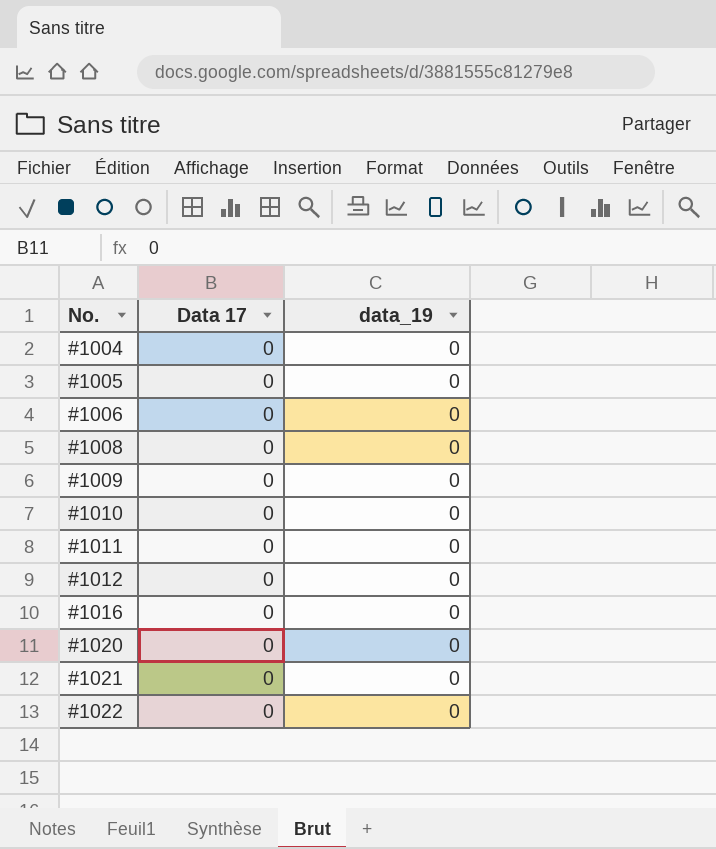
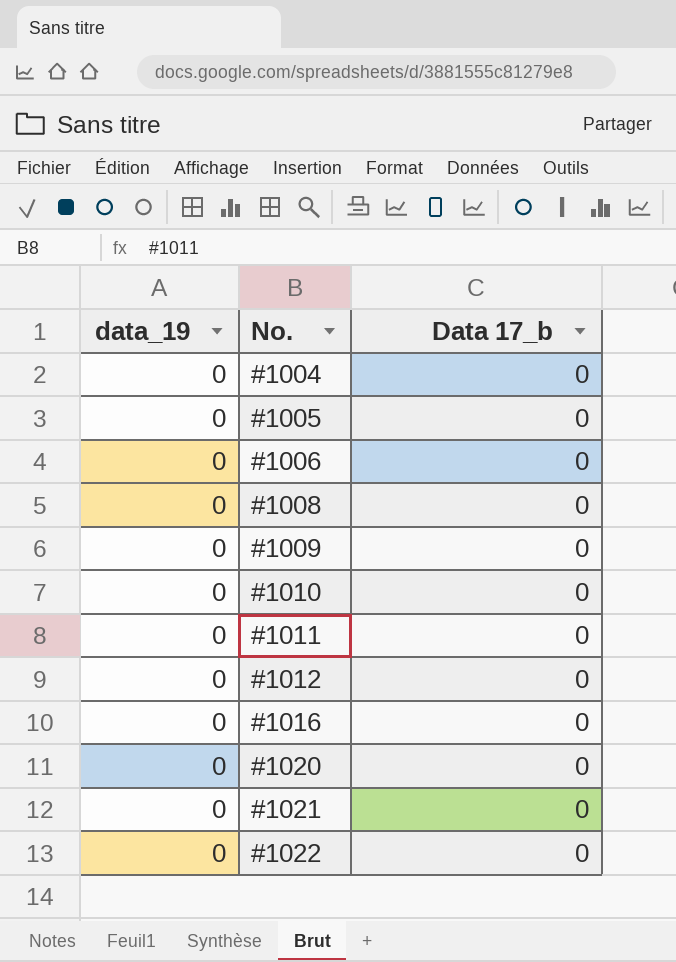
column data_19 | position: 3 -> 1
column name: Data 17 -> Data 17_b

